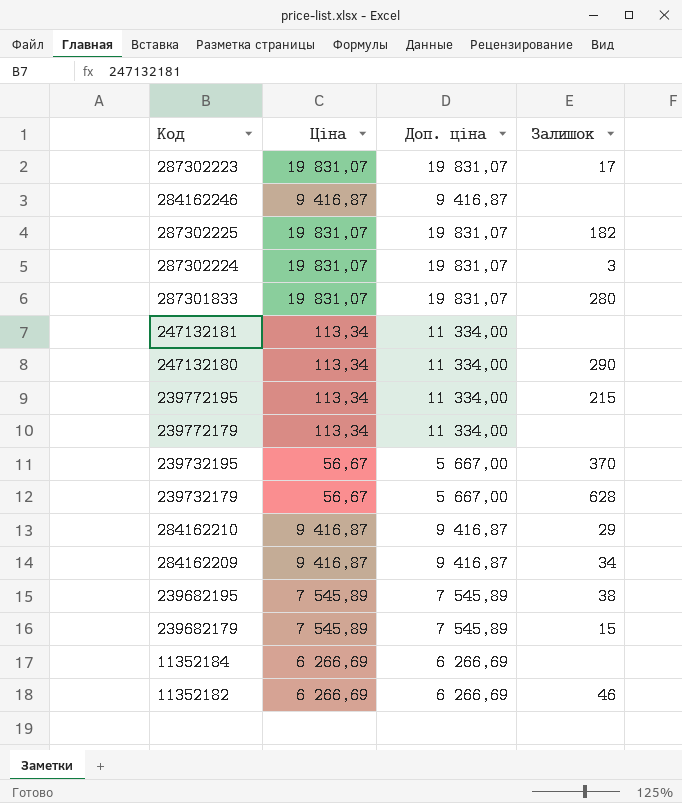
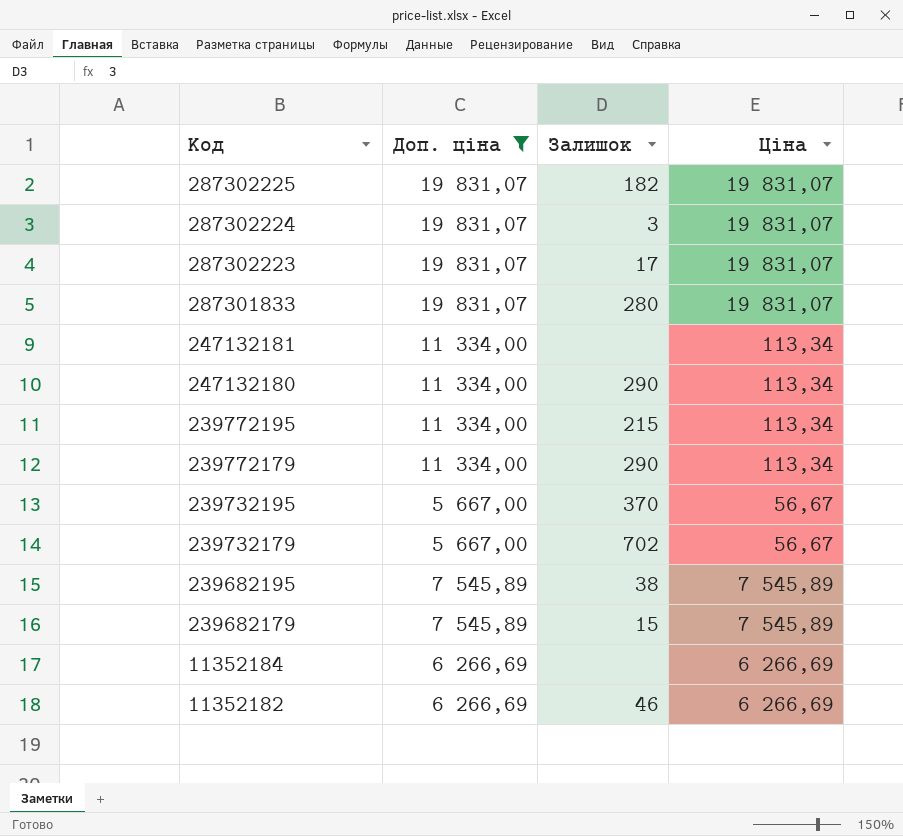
filter: none -> Доп. ціна != 9 416,87
row order: none -> Код descending
column Ціна | position: 2 -> 4
239772179 | Залишок: none -> 290
239732179 | Залишок: 628 -> 702

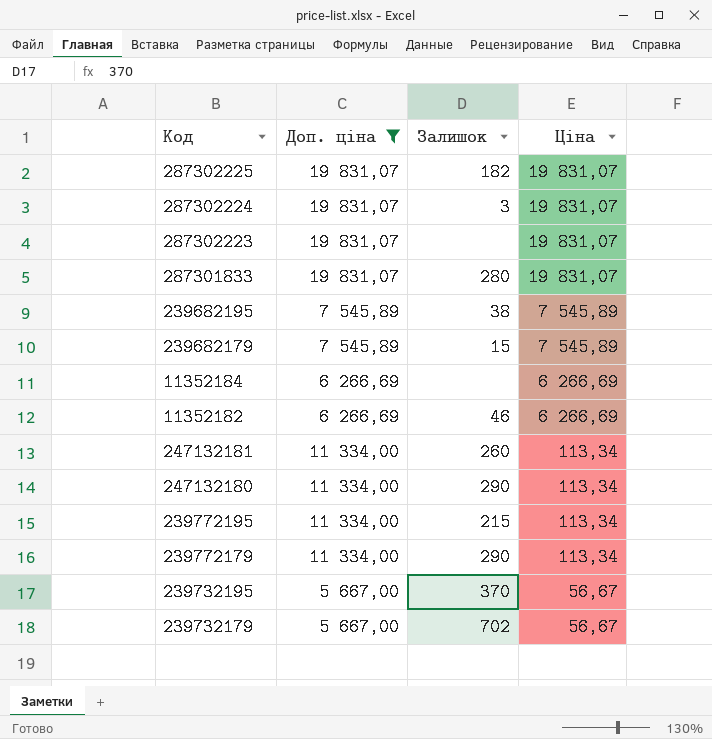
row order: Код descending -> Ціна descending
287302223 | Залишок: 17 -> none
247132181 | Залишок: none -> 260

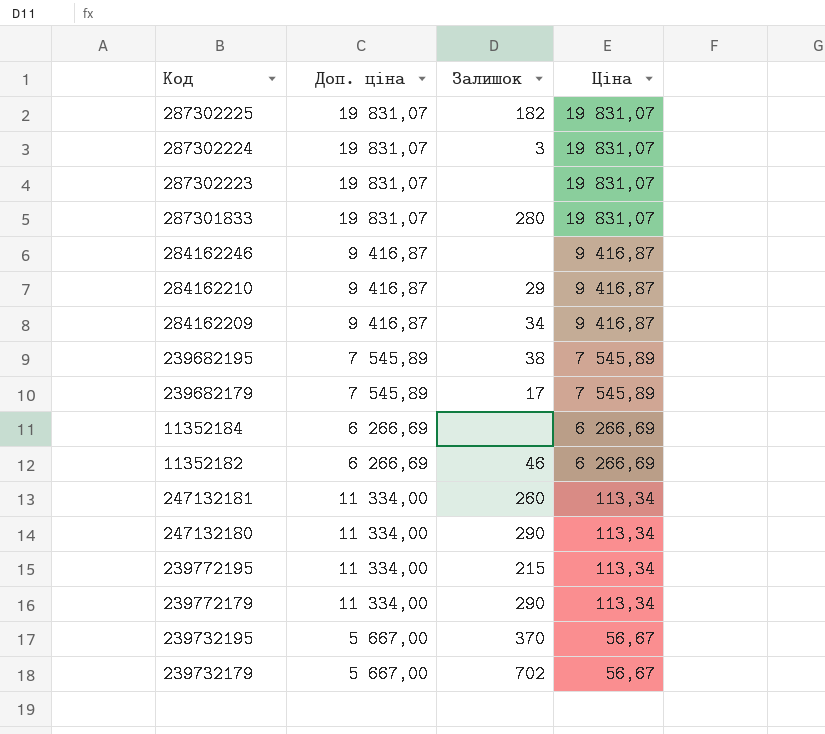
filter: Доп. ціна != 9 416,87 -> none
239682179 | Залишок: 15 -> 17

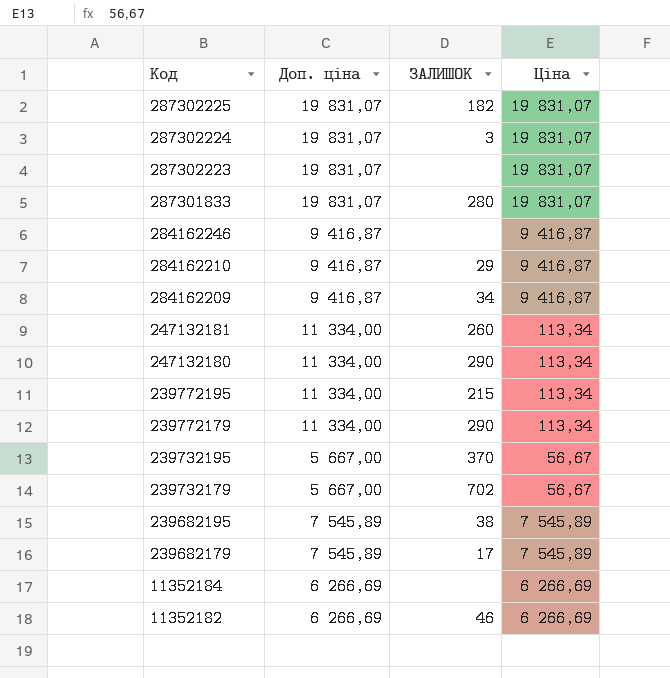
row order: Ціна descending -> Код descending
column name: Залишок -> ЗАЛИШОК

